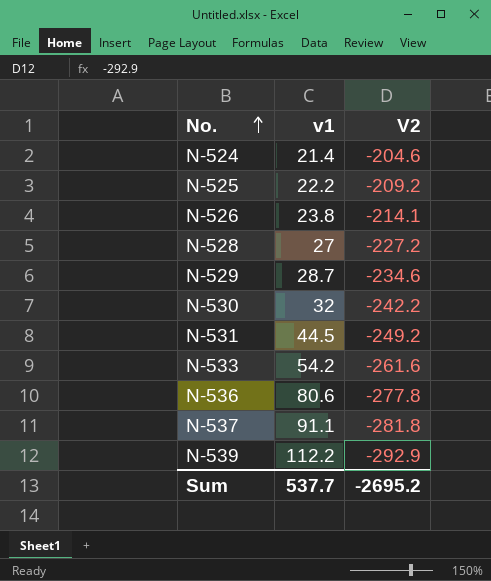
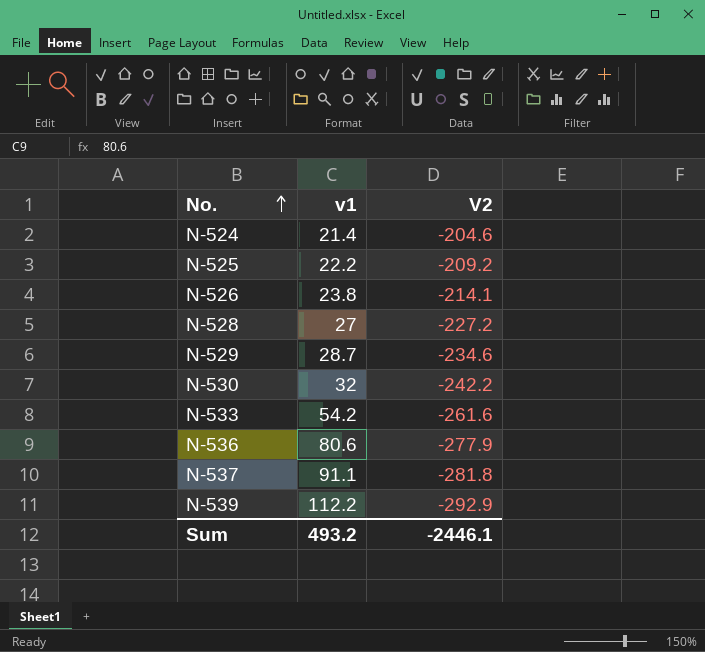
row N-531: 44.5 | -249.2 -> none
N-536 | V2: -277.8 -> -277.9
Sum | v1: 537.7 -> 493.2
Sum | V2: -2695.2 -> -2446.1

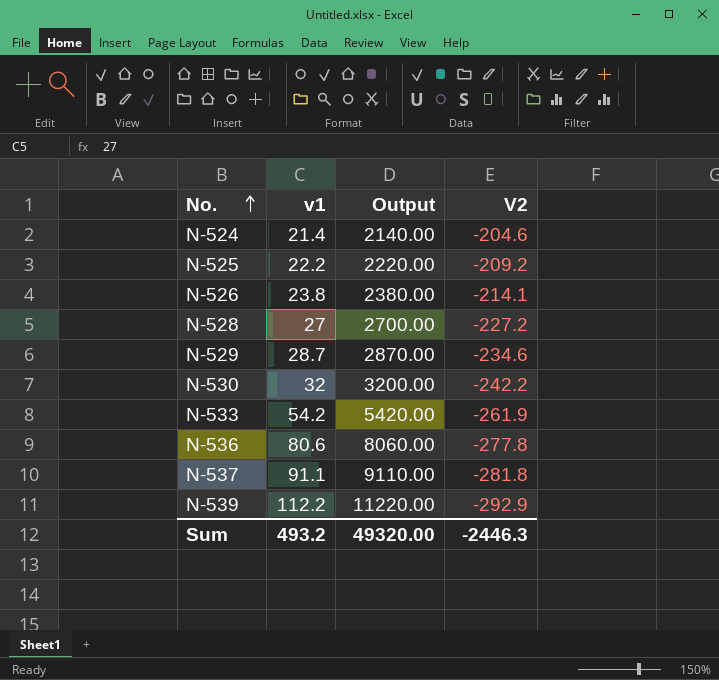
column Output | formula: none -> [v1] * 100
N-533 | V2: -261.6 -> -261.9
N-536 | V2: -277.9 -> -277.8
Sum | V2: -2446.1 -> -2446.3

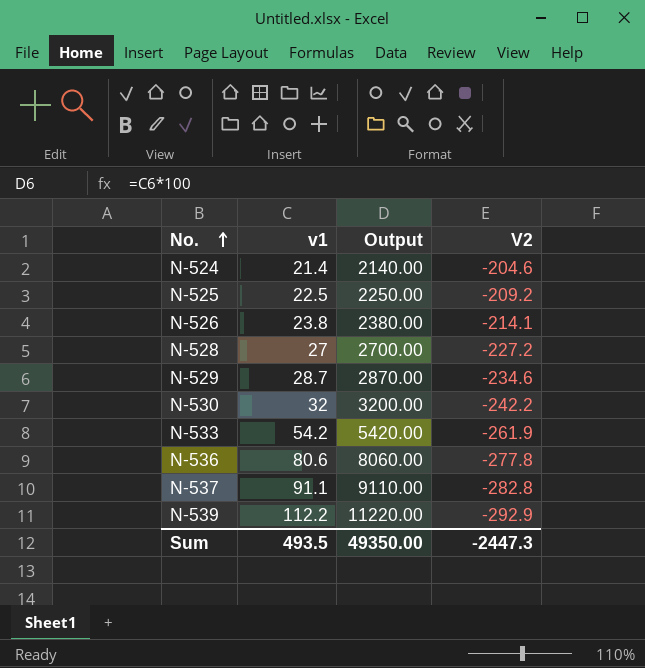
N-525 | v1: 22.2 -> 22.5
N-525 | Output: 2220.00 -> 2250.00
N-537 | V2: -281.8 -> -282.8
Sum | v1: 493.2 -> 493.5
Sum | Output: 49320.00 -> 49350.00
Sum | V2: -2446.3 -> -2447.3

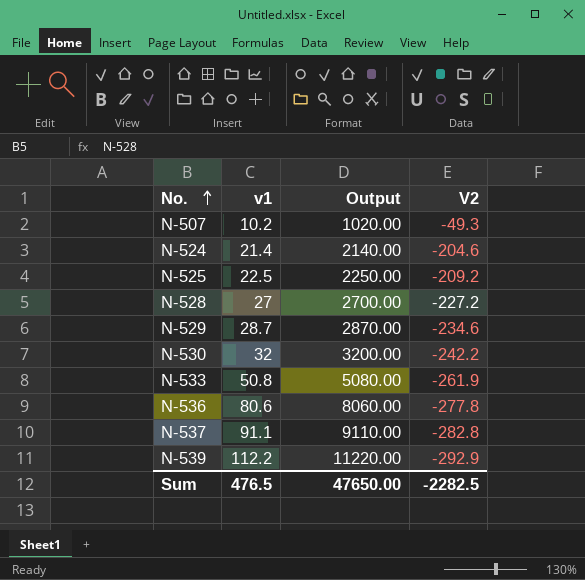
row N-526: 23.8 | 2380.00 | -214.1 -> none
row N-507: none -> 10.2 | 1020.00 | -49.3
N-533 | v1: 54.2 -> 50.8
N-533 | Output: 5420.00 -> 5080.00
Sum | v1: 493.5 -> 476.5
Sum | Output: 49350.00 -> 47650.00
Sum | V2: -2447.3 -> -2282.5

